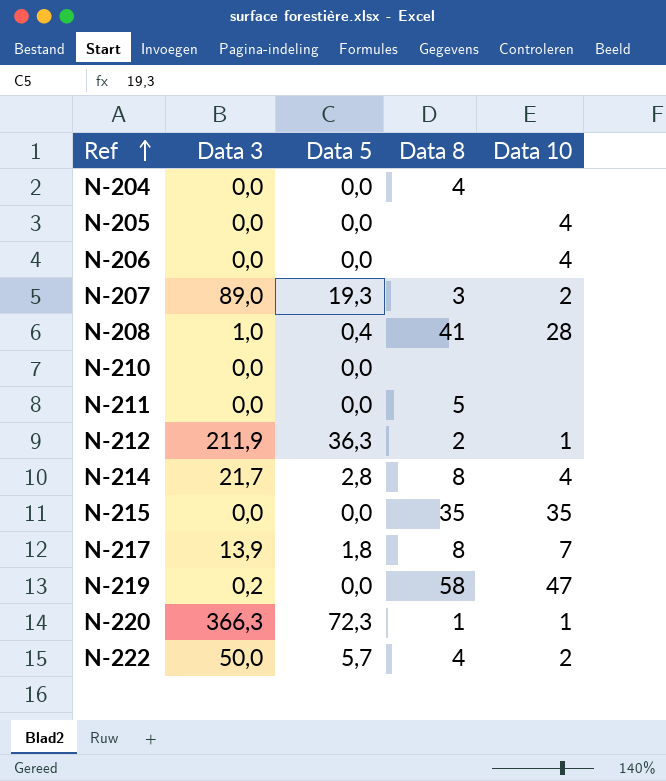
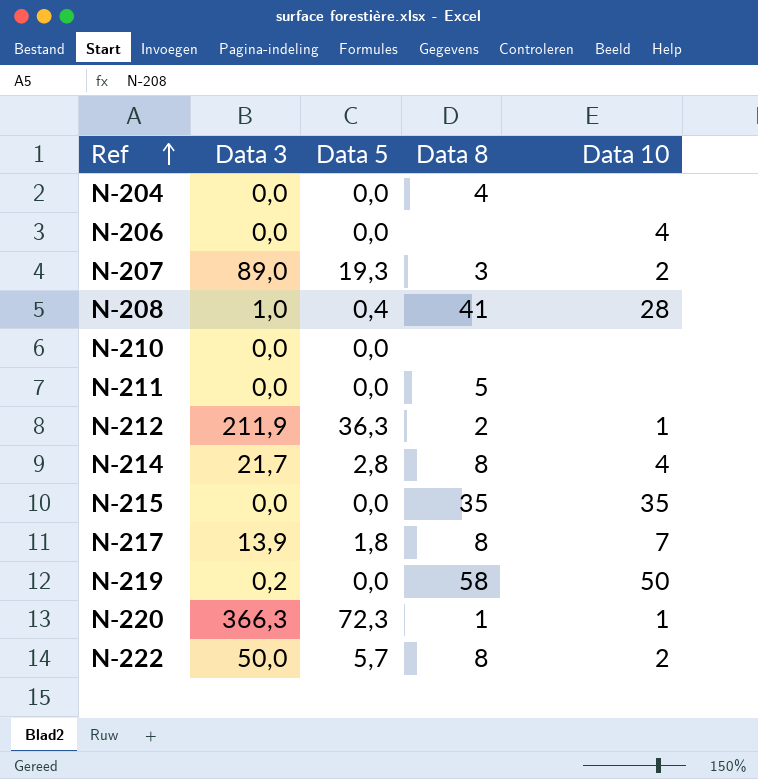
row N-205: 0,0 | 0,0 | none | 4 -> none
N-219 | Data 10: 47 -> 50
N-222 | Data 8: 4 -> 8

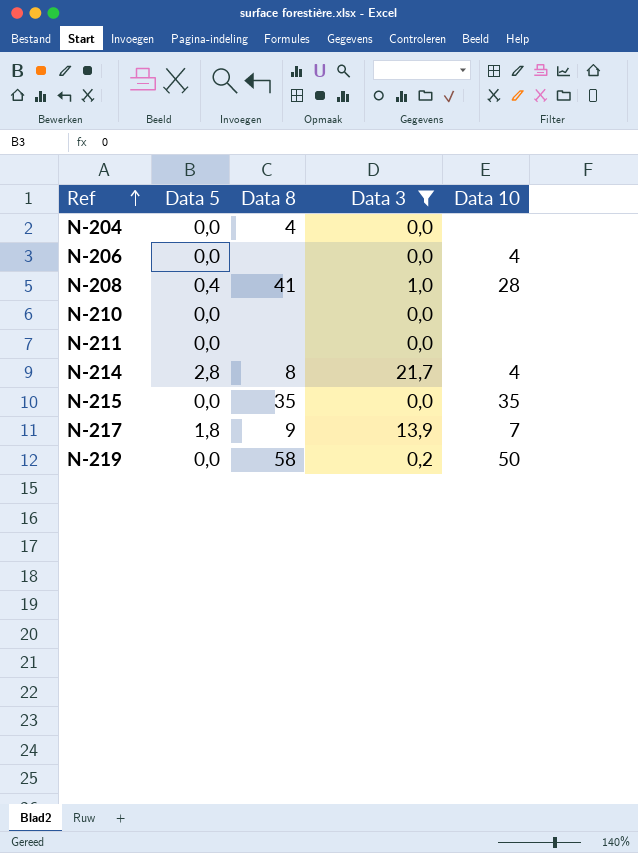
filter: none -> Data 3 <= 21,7
column Data 3 | position: 2 -> 4
N-211 | Data 8: 5 -> none
N-217 | Data 8: 8 -> 9

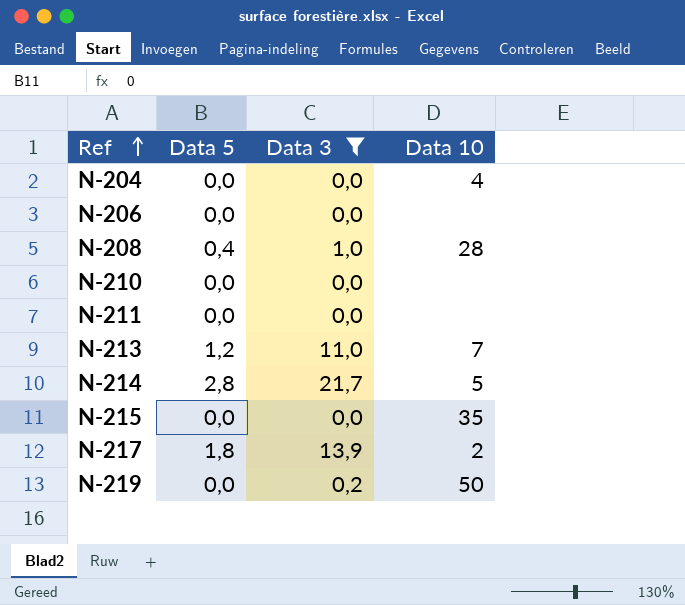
column Data 8 | position: 3 -> none
N-204 | Data 10: none -> 4
N-206 | Data 10: 4 -> none
row N-213: none -> 1,2 | 11,0 | 7
N-214 | Data 10: 4 -> 5
N-217 | Data 10: 7 -> 2

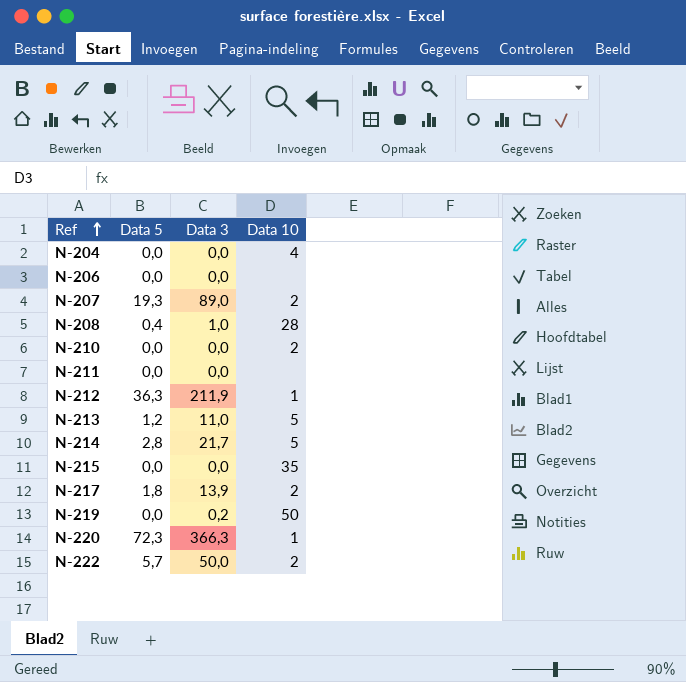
filter: Data 3 <= 21,7 -> none
N-210 | Data 10: none -> 2
N-213 | Data 10: 7 -> 5

